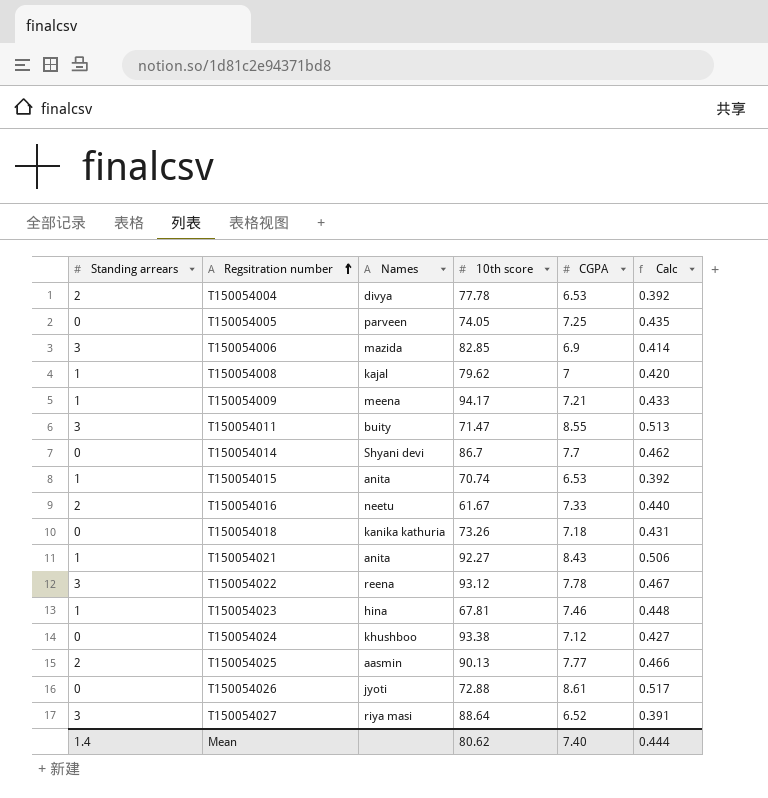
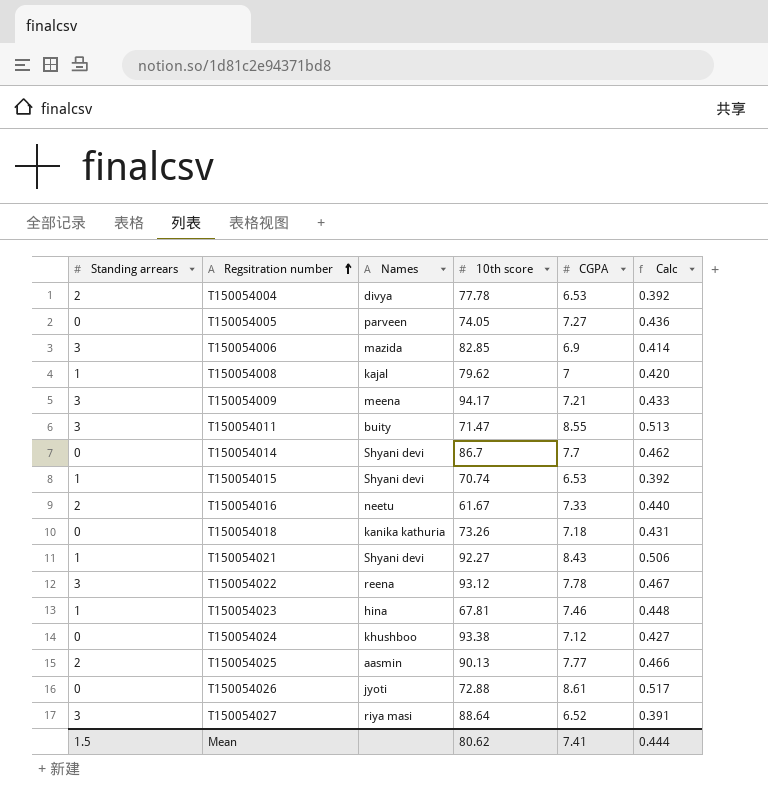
T150054005 | CGPA: 7.25 -> 7.27
T150054005 | Calc: 0.435 -> 0.436
T150054009 | Standing arrears: 1 -> 3
T150054015 | Names: anita -> Shyani devi
T150054021 | Names: anita -> Shyani devi
Mean | Standing arrears: 1.4 -> 1.5
Mean | CGPA: 7.40 -> 7.41

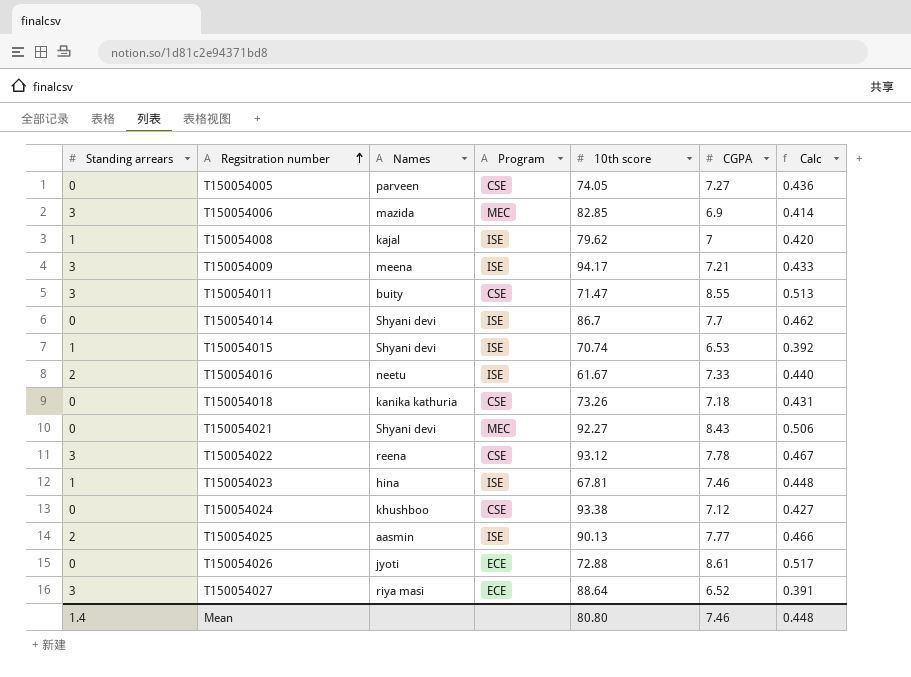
column Program | position: none -> 4
row T150054004: 2 | divya | 77.78 | 6.53 | 0.392 -> none
T150054021 | Standing arrears: 1 -> 0
Mean | Standing arrears: 1.5 -> 1.4
Mean | 10th score: 80.62 -> 80.80
Mean | CGPA: 7.41 -> 7.46
Mean | Calc: 0.444 -> 0.448

